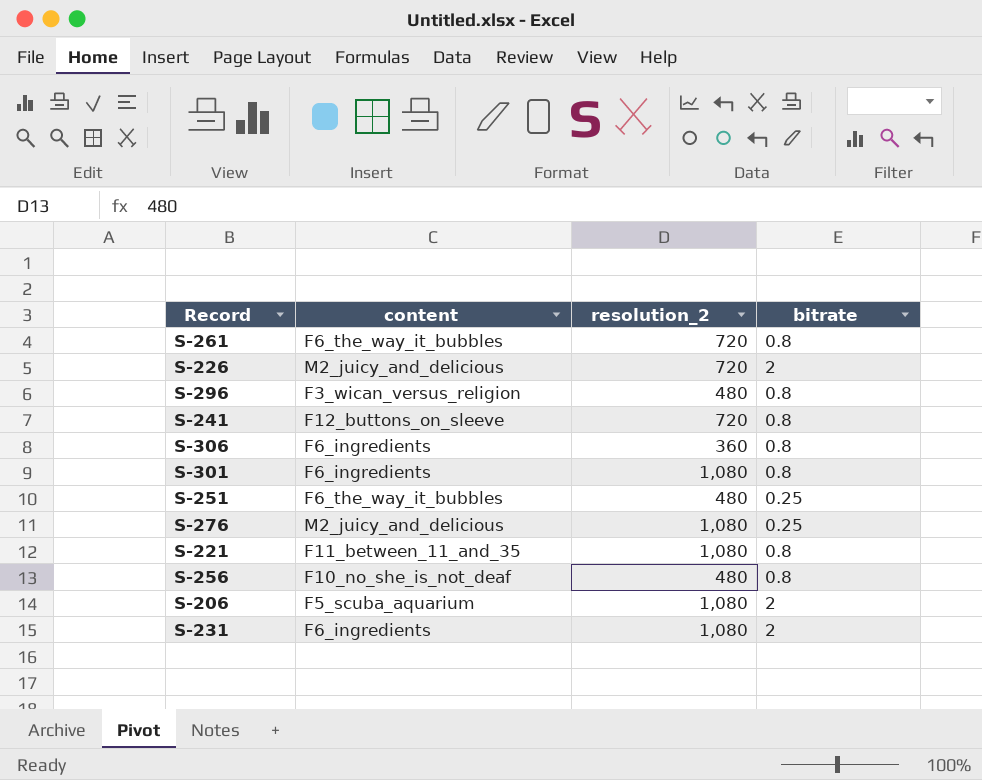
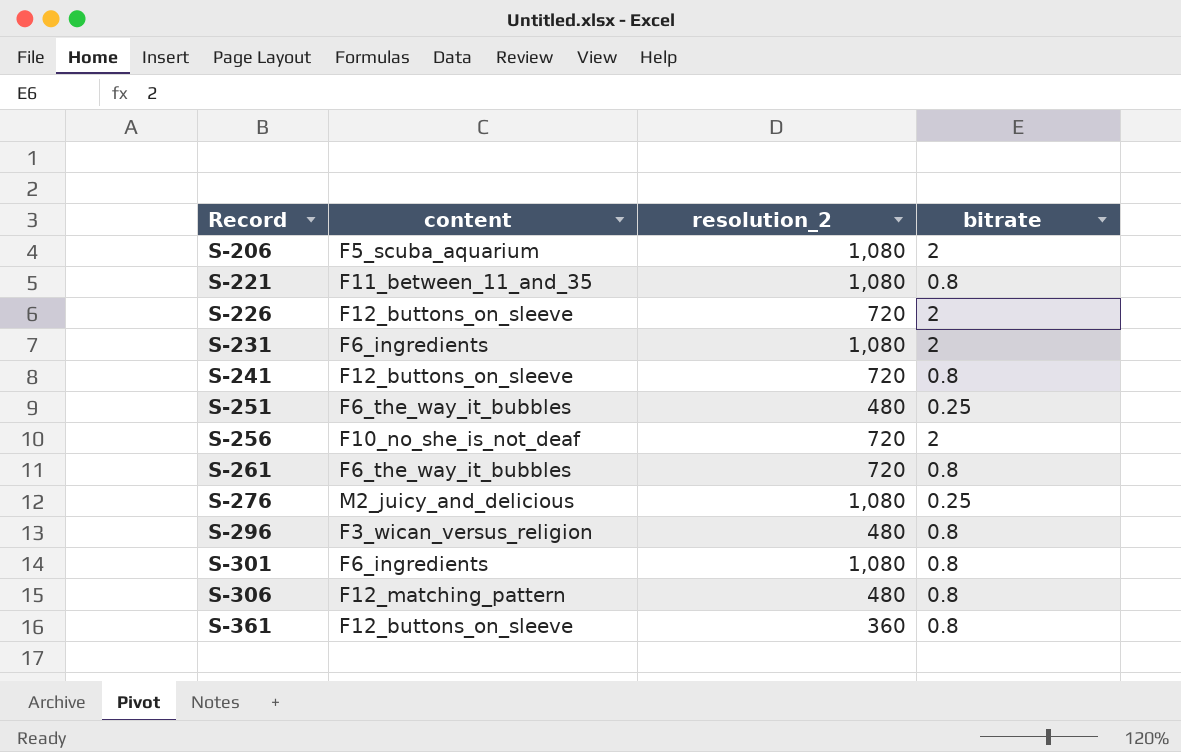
row order: none -> Record ascending
S-226 | content: M2_juicy_and_delicious -> F12_buttons_on_sleeve
S-256 | resolution_2: 480 -> 720
S-256 | bitrate: 0.8 -> 2
S-306 | content: F6_ingredients -> F12_matching_pattern
S-306 | resolution_2: 360 -> 480
row S-361: none -> F12_buttons_on_sleeve | 360 | 0.8

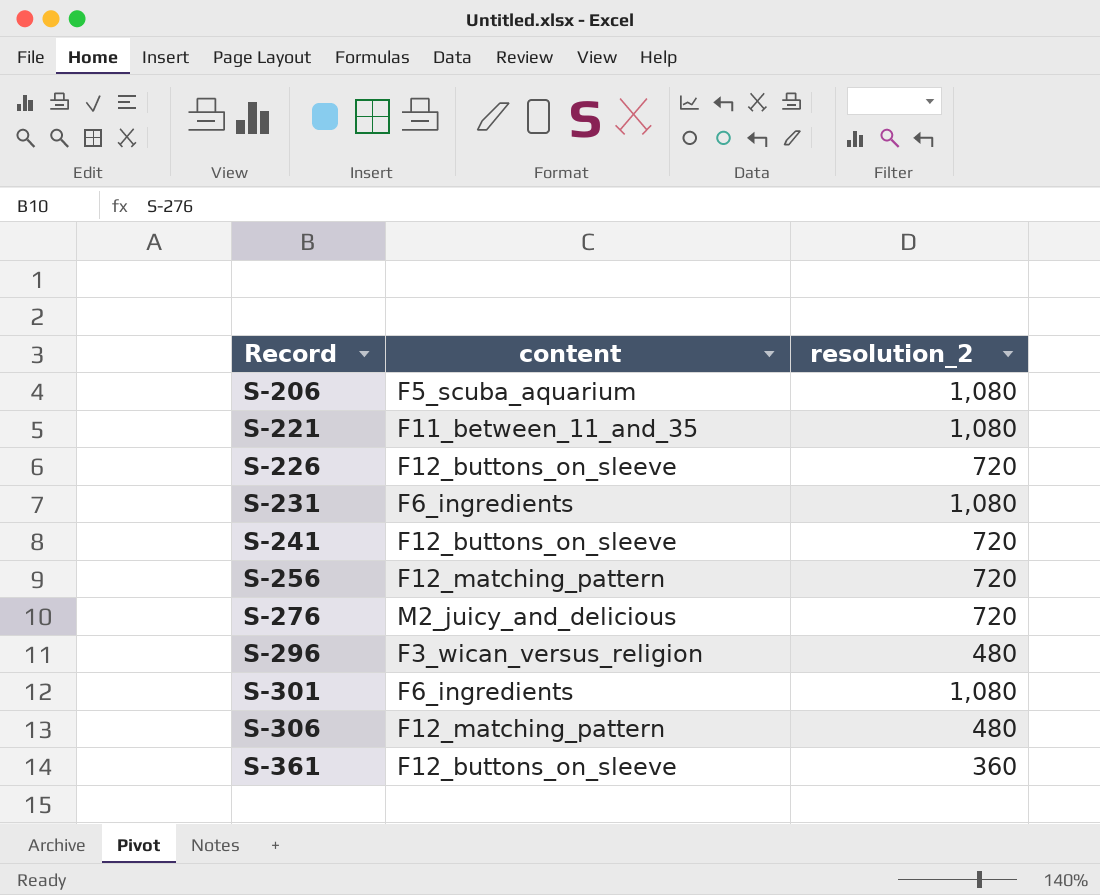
column bitrate | position: 4 -> none
row S-251: F6_the_way_it_bubbles | 480 | 0.25 -> none
row S-261: F6_the_way_it_bubbles | 720 | 0.8 -> none
S-256 | content: F10_no_she_is_not_deaf -> F12_matching_pattern
S-276 | resolution_2: 1,080 -> 720

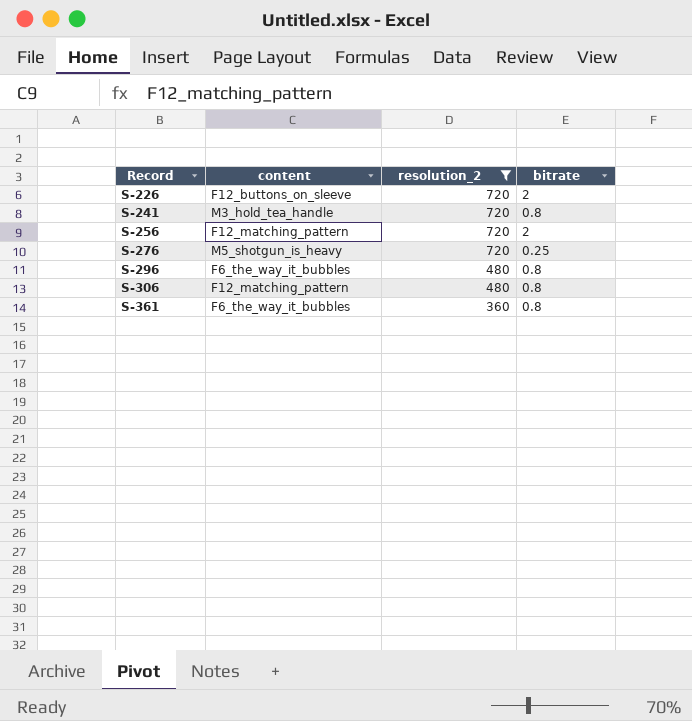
filter: none -> resolution_2 != 1,080
column bitrate | position: none -> 4
S-241 | content: F12_buttons_on_sleeve -> M3_hold_tea_handle
S-276 | content: M2_juicy_and_delicious -> M5_shotgun_is_heavy
S-296 | content: F3_wican_versus_religion -> F6_the_way_it_bubbles
S-361 | content: F12_buttons_on_sleeve -> F6_the_way_it_bubbles

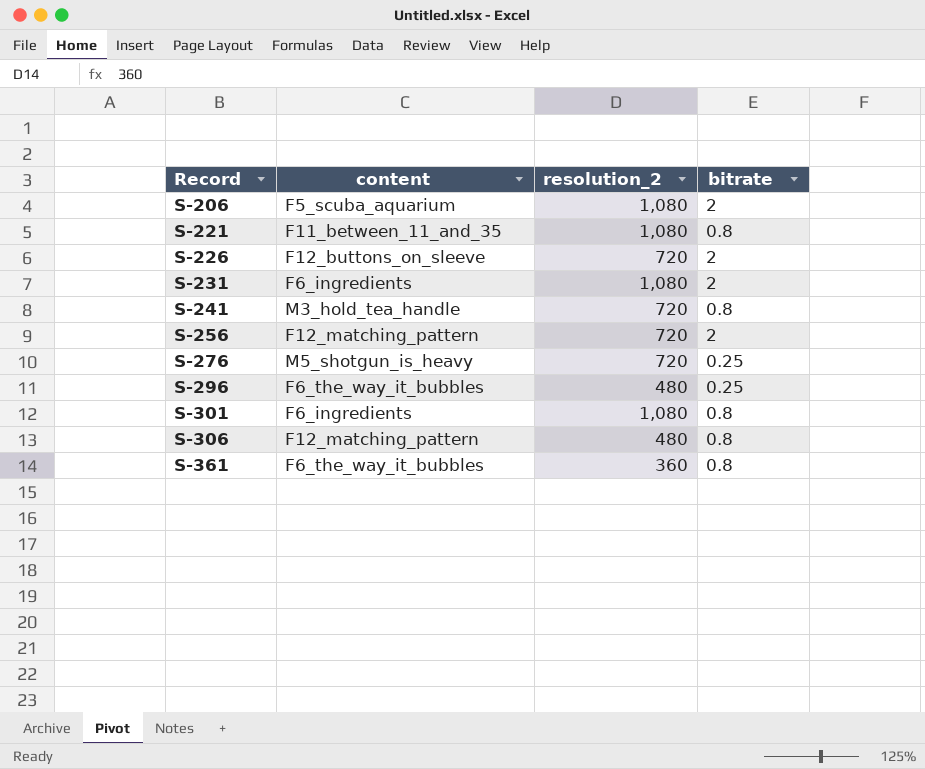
filter: resolution_2 != 1,080 -> none
S-296 | bitrate: 0.8 -> 0.25

